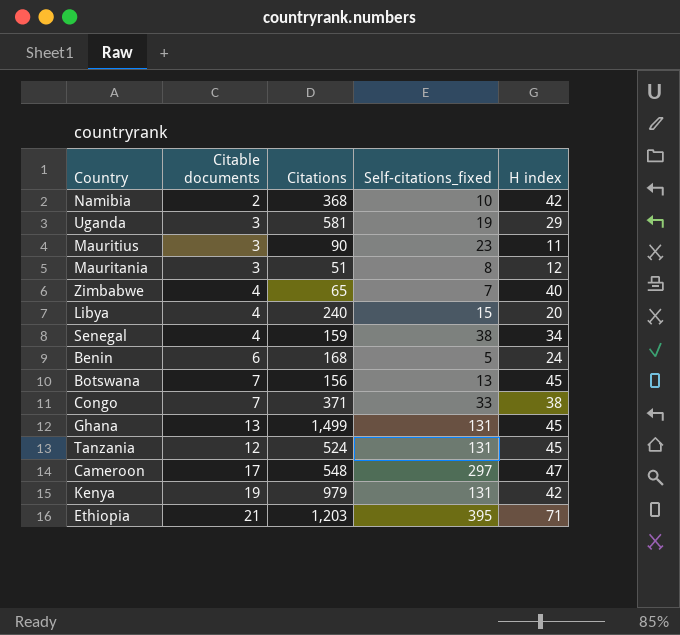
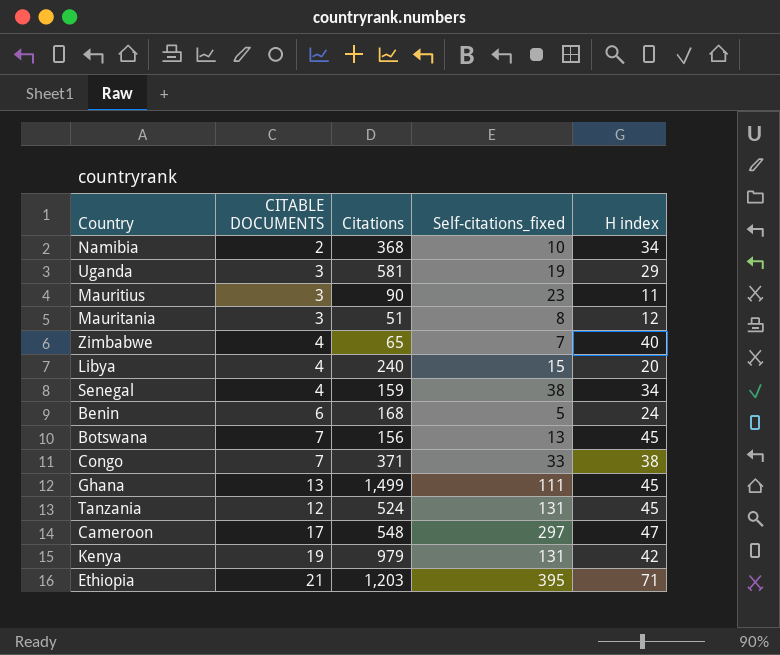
column name: Citable documents -> CITABLE DOCUMENTS
Namibia | H index: 42 -> 34
Ghana | Self-citations_fixed: 131 -> 111

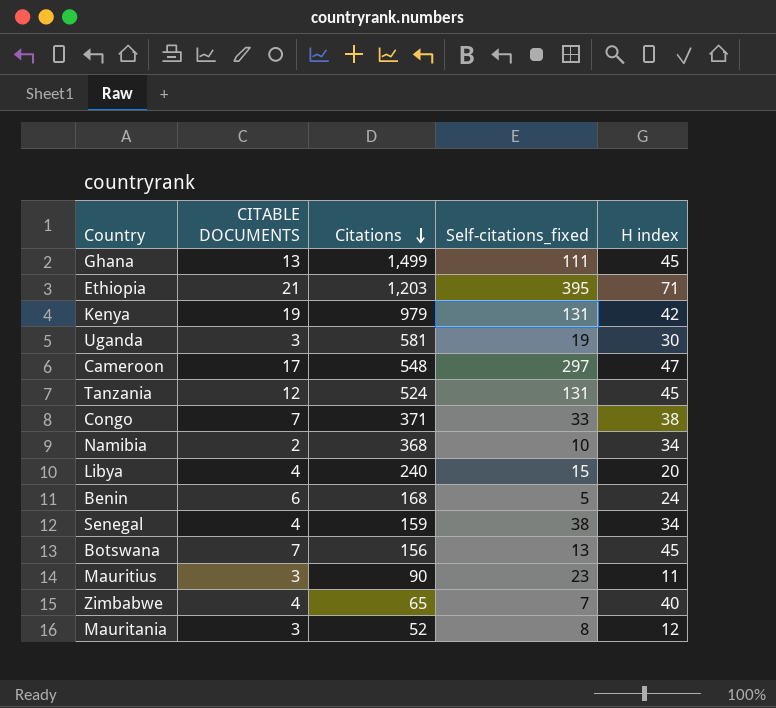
row order: none -> Citations descending
Uganda | H index: 29 -> 30
Mauritania | Citations: 51 -> 52

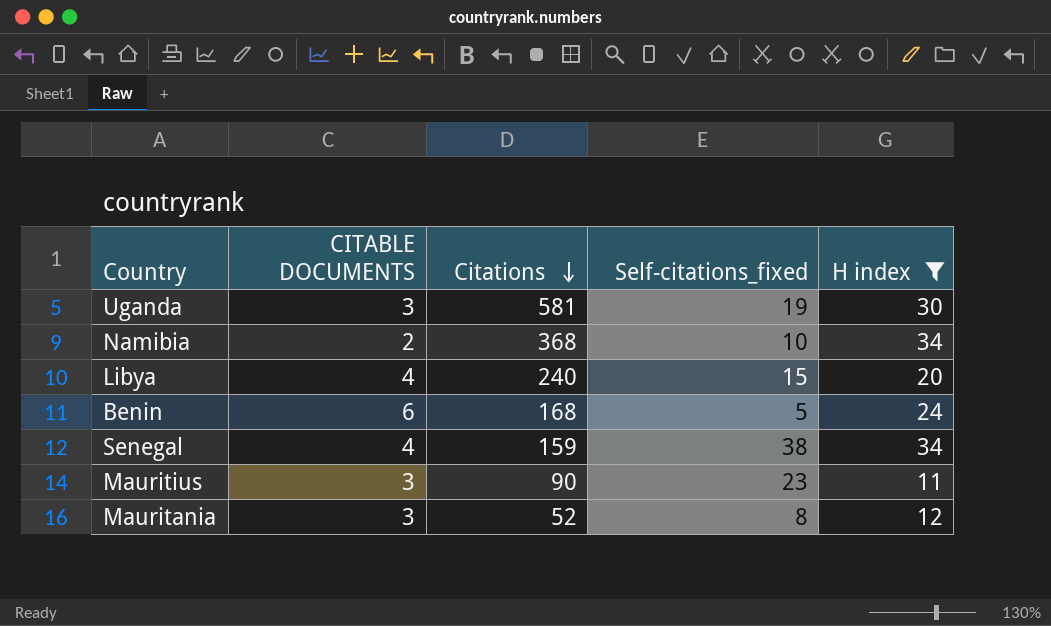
filter: none -> H index <= 34

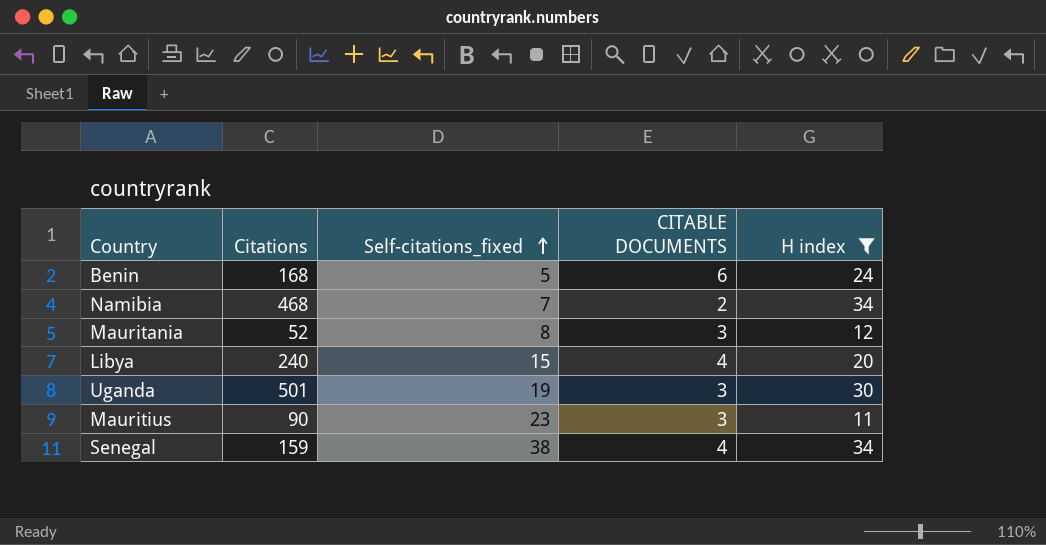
row order: Citations descending -> Self-citations_fixed ascending
column CITABLE DOCUMENTS | position: 2 -> 4
Namibia | Citations: 368 -> 468
Namibia | Self-citations_fixed: 10 -> 7
Uganda | Citations: 581 -> 501

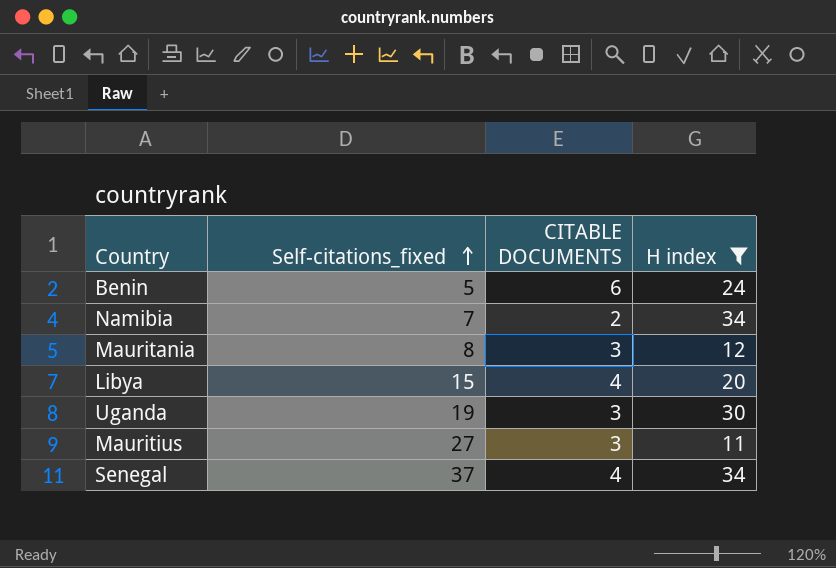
column Citations | position: 2 -> none
Mauritius | Self-citations_fixed: 23 -> 27
Senegal | Self-citations_fixed: 38 -> 37

